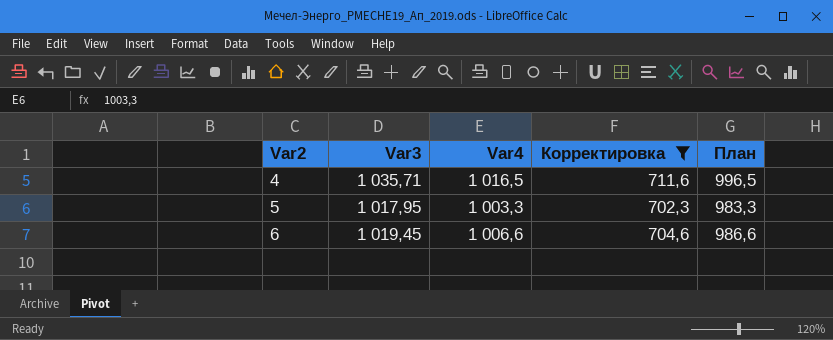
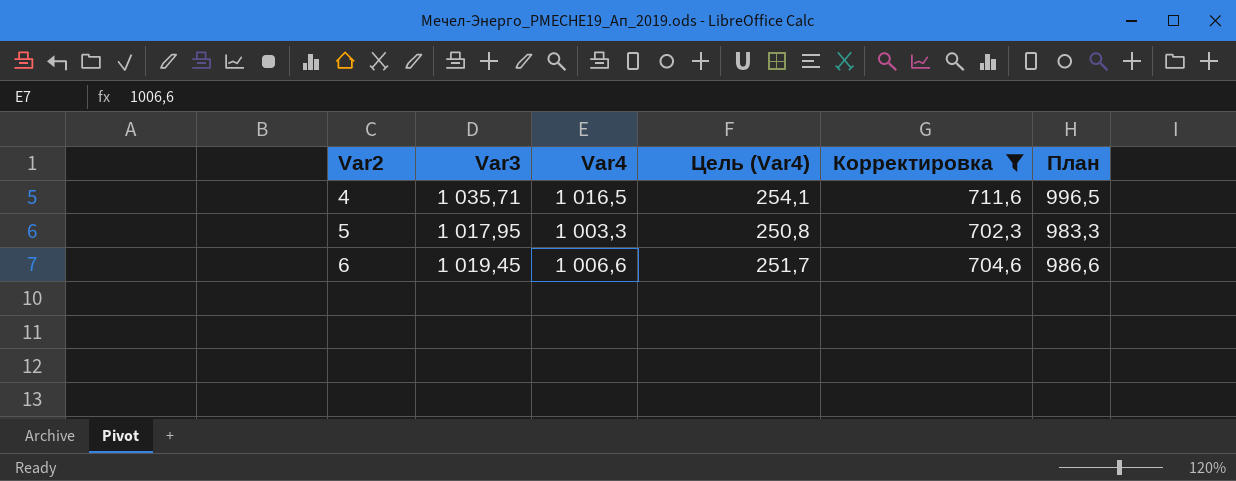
column Цель (Var4) | formula: none -> [Var4] * 0,25

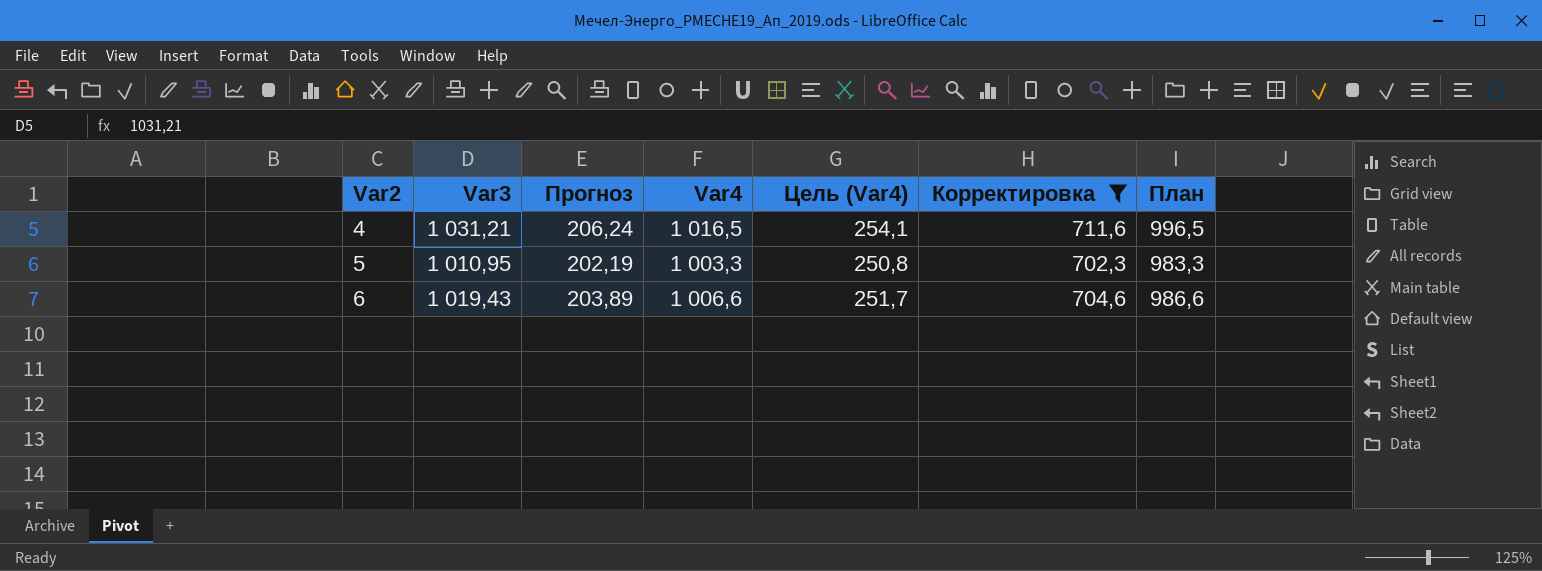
column Прогноз | formula: none -> [Var3] * 0,2
4 | Var3: 1 035,71 -> 1 031,21
5 | Var3: 1 017,95 -> 1 010,95
6 | Var3: 1 019,45 -> 1 019,43

